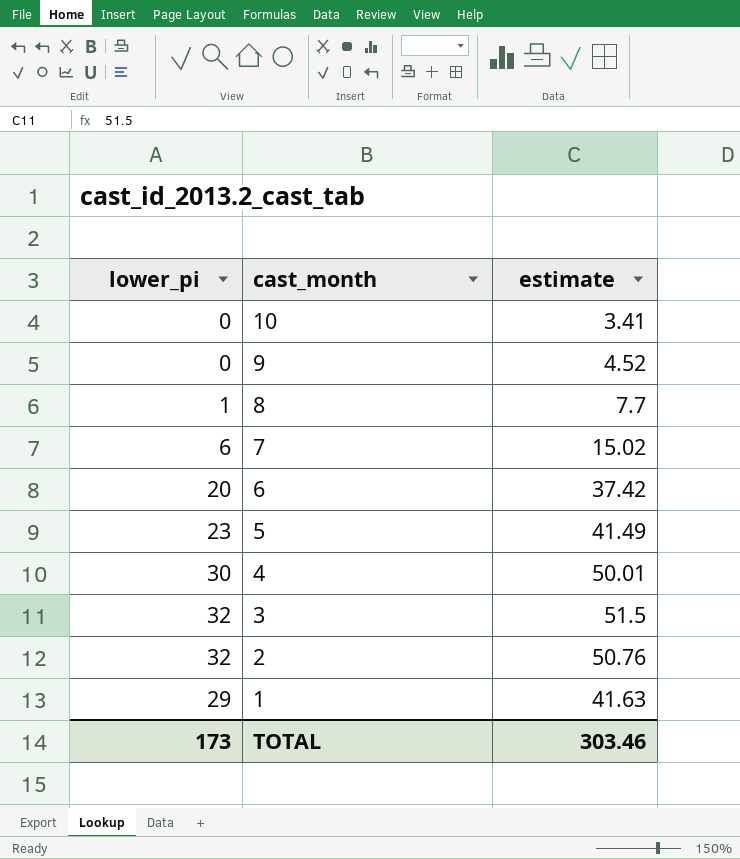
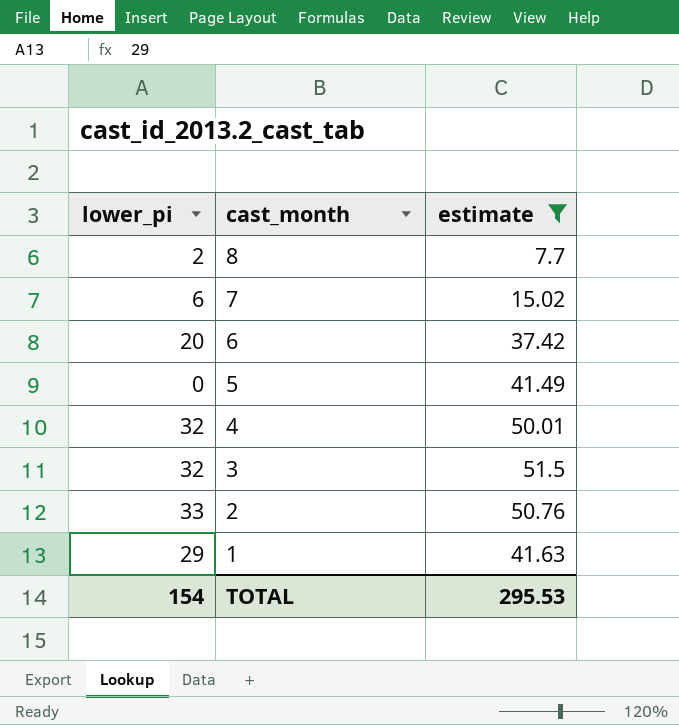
filter: none -> estimate >= 7.7
8 | lower_pi: 1 -> 2
5 | lower_pi: 23 -> 0
4 | lower_pi: 30 -> 32
2 | lower_pi: 32 -> 33
TOTAL | lower_pi: 173 -> 154
TOTAL | estimate: 303.46 -> 295.53

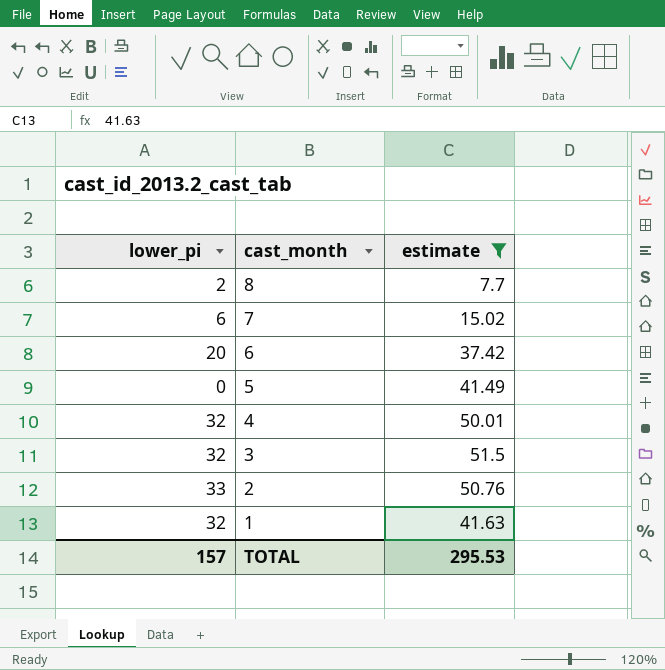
1 | lower_pi: 29 -> 32
TOTAL | lower_pi: 154 -> 157

